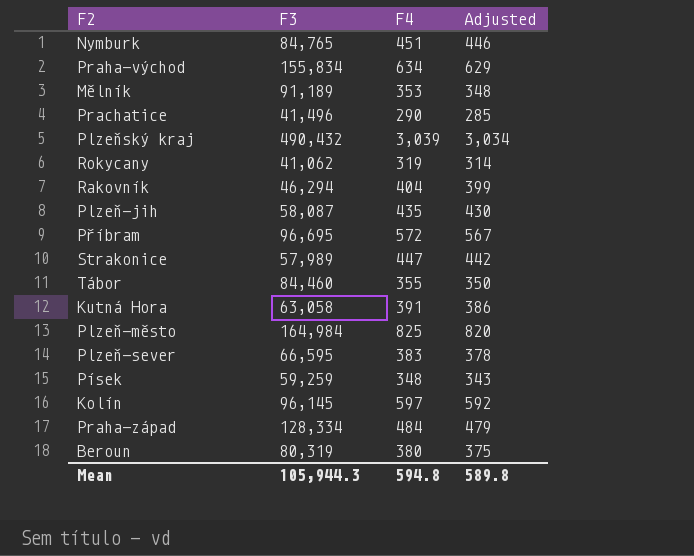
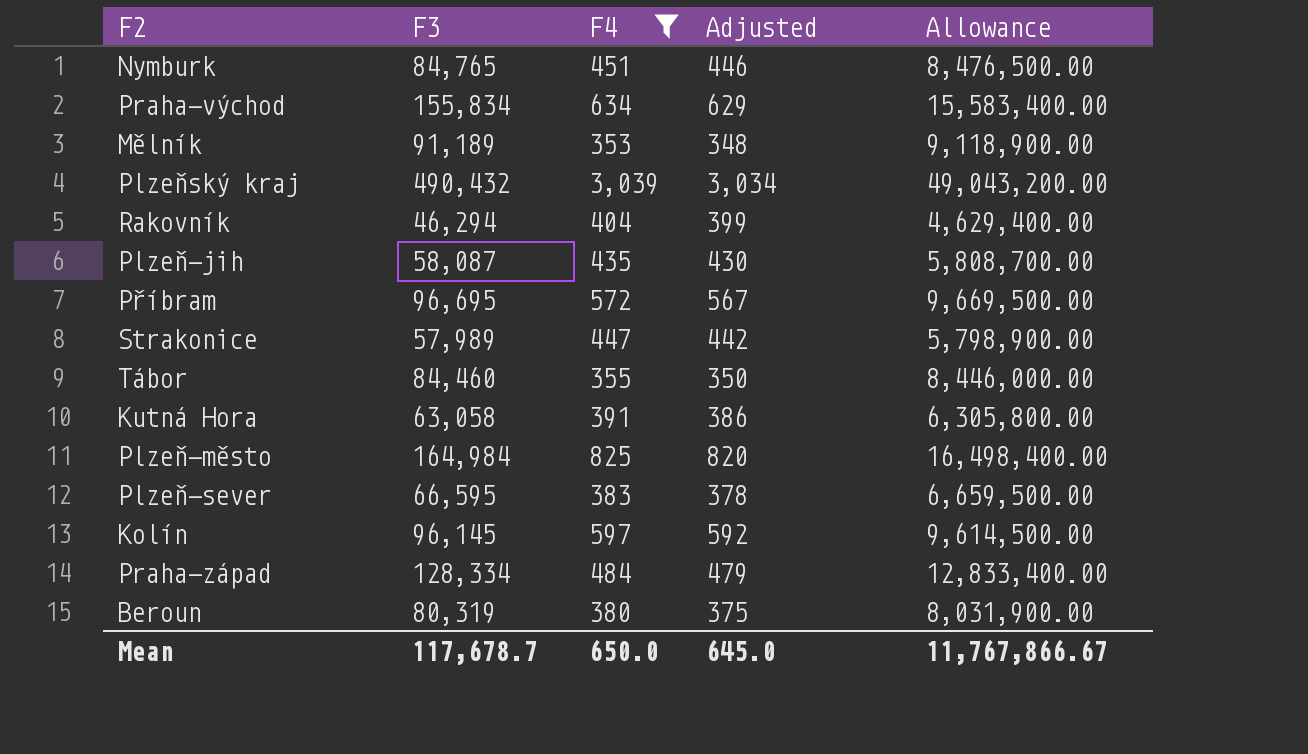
filter: none -> F4 >= 353
column Allowance | formula: none -> [F3] * 100
Mean | F3: 105,944.3 -> 117,678.7
Mean | F4: 594.8 -> 650.0
Mean | Adjusted: 589.8 -> 645.0

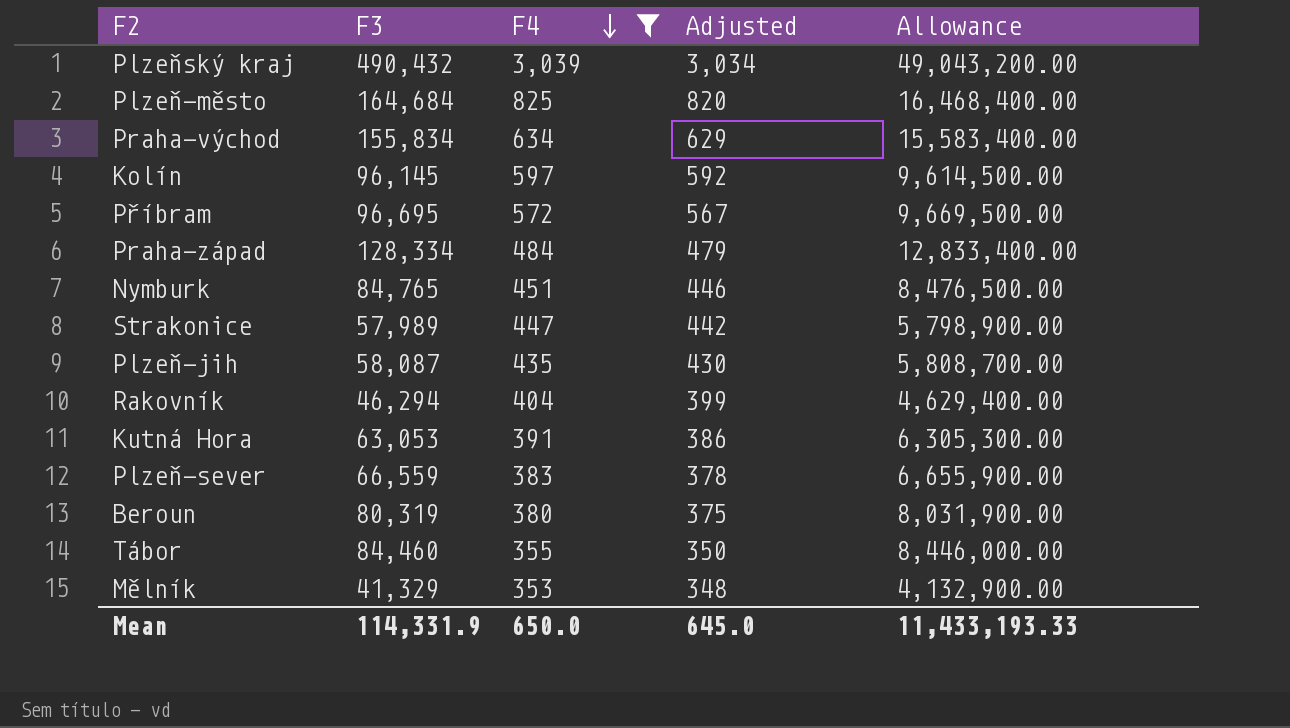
row order: none -> F4 descending
Plzeň-město | F3: 164,984 -> 164,684
Plzeň-město | Allowance: 16,498,400.00 -> 16,468,400.00
Kutná Hora | F3: 63,058 -> 63,053
Kutná Hora | Allowance: 6,305,800.00 -> 6,305,300.00
Plzeň-sever | F3: 66,595 -> 66,559
Plzeň-sever | Allowance: 6,659,500.00 -> 6,655,900.00
Mělník | F3: 91,189 -> 41,329
Mělník | Allowance: 9,118,900.00 -> 4,132,900.00
Mean | F3: 117,678.7 -> 114,331.9
Mean | Allowance: 11,767,866.67 -> 11,433,193.33

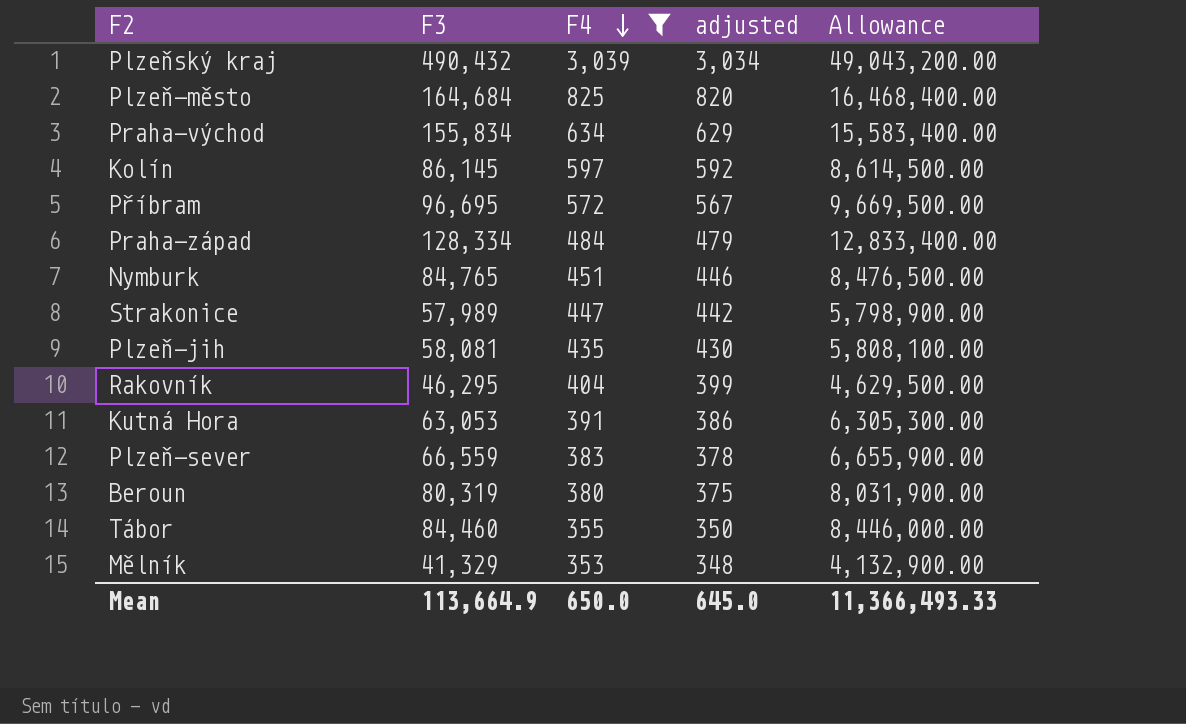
column name: Adjusted -> adjusted
Kolín | F3: 96,145 -> 86,145
Kolín | Allowance: 9,614,500.00 -> 8,614,500.00
Plzeň-jih | F3: 58,087 -> 58,081
Plzeň-jih | Allowance: 5,808,700.00 -> 5,808,100.00
Rakovník | F3: 46,294 -> 46,295
Rakovník | Allowance: 4,629,400.00 -> 4,629,500.00
Mean | F3: 114,331.9 -> 113,664.9
Mean | Allowance: 11,433,193.33 -> 11,366,493.33

